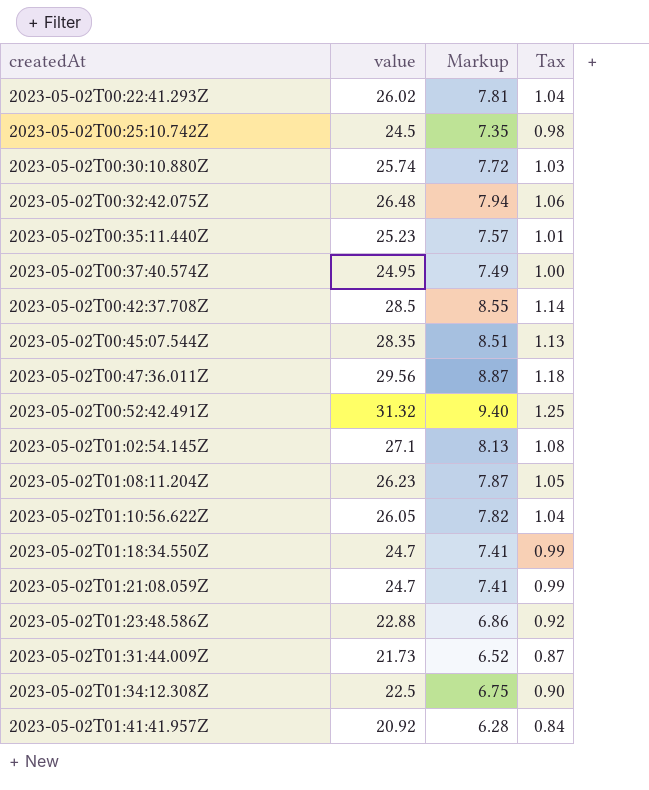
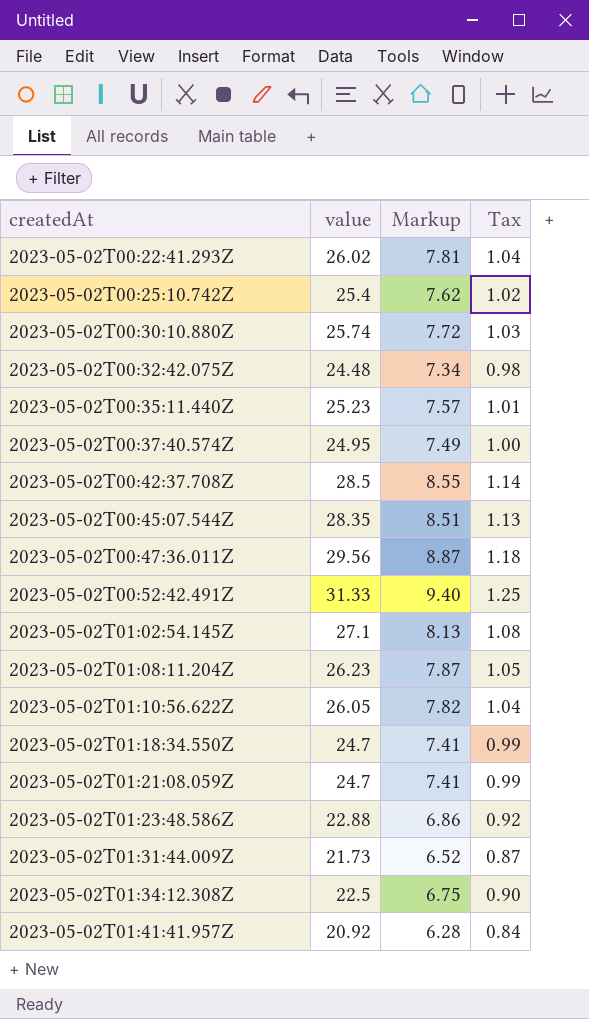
2023-05-02T00:25:10.742Z | value: 24.5 -> 25.4
2023-05-02T00:25:10.742Z | Markup: 7.35 -> 7.62
2023-05-02T00:25:10.742Z | Tax: 0.98 -> 1.02
2023-05-02T00:32:42.075Z | value: 26.48 -> 24.48
2023-05-02T00:32:42.075Z | Markup: 7.94 -> 7.34
2023-05-02T00:32:42.075Z | Tax: 1.06 -> 0.98
2023-05-02T00:52:42.491Z | value: 31.32 -> 31.33

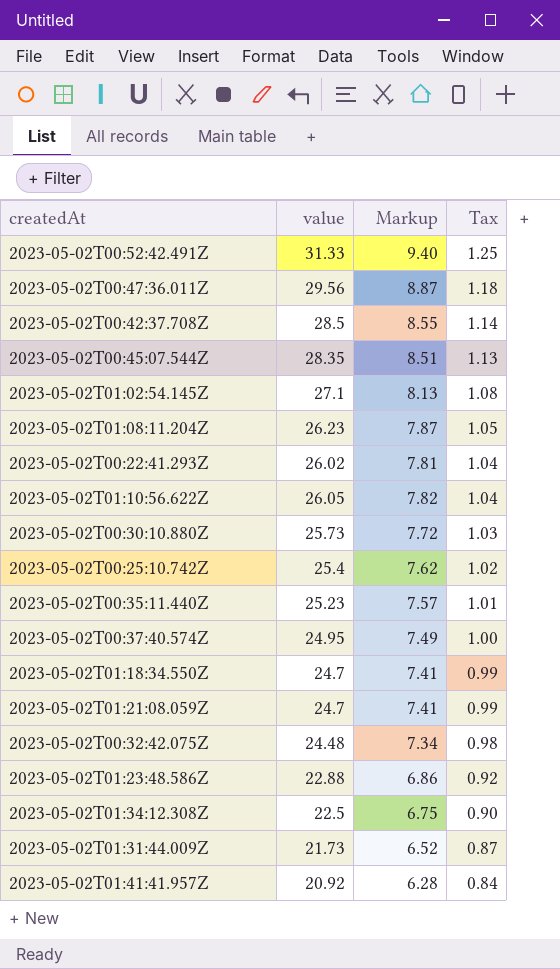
row order: createdAt ascending -> Tax descending
2023-05-02T00:30:10.880Z | value: 25.74 -> 25.73

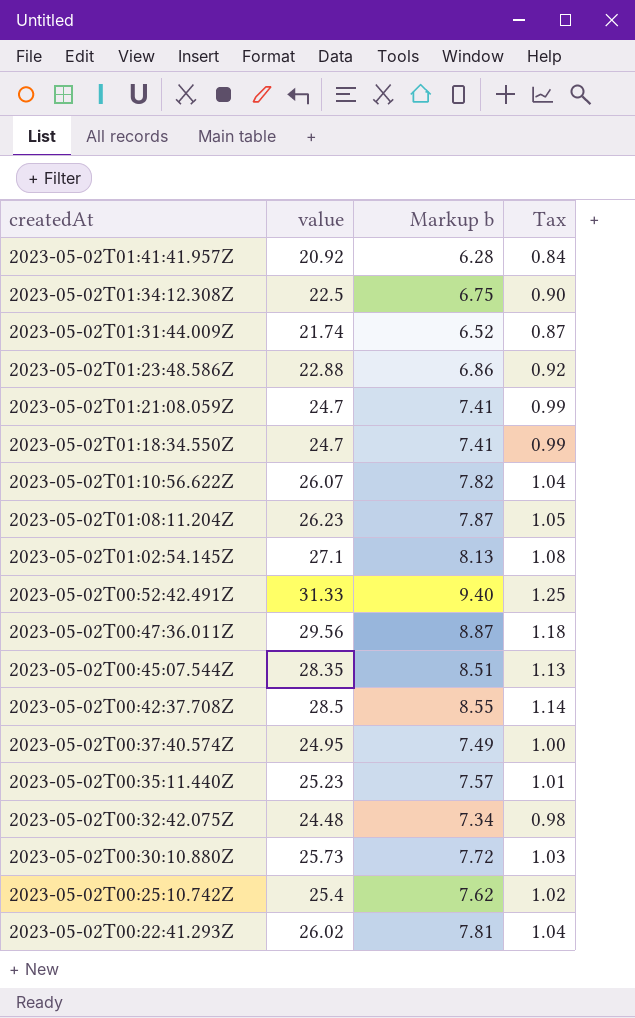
row order: Tax descending -> createdAt descending
column name: Markup -> Markup b
2023-05-02T01:31:44.009Z | value: 21.73 -> 21.74
2023-05-02T01:10:56.622Z | value: 26.05 -> 26.07

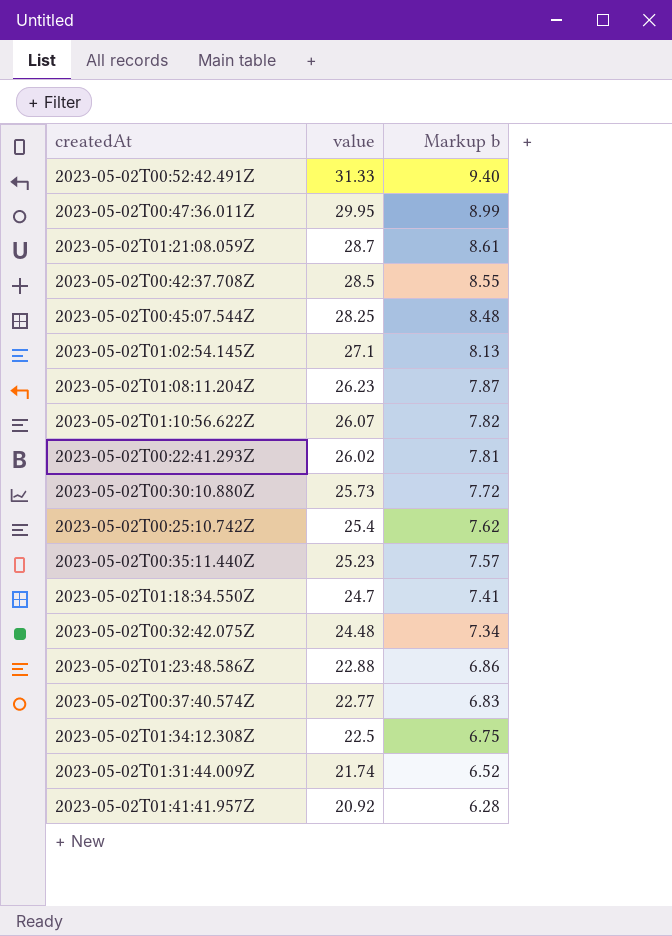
row order: createdAt descending -> value descending
column Tax | formula: [value] * 0.04 -> none
2023-05-02T00:47:36.011Z | value: 29.56 -> 29.95
2023-05-02T00:47:36.011Z | Markup b: 8.87 -> 8.99
2023-05-02T01:21:08.059Z | value: 24.7 -> 28.7
2023-05-02T01:21:08.059Z | Markup b: 7.41 -> 8.61
2023-05-02T00:45:07.544Z | value: 28.35 -> 28.25
2023-05-02T00:45:07.544Z | Markup b: 8.51 -> 8.48
2023-05-02T00:37:40.574Z | value: 24.95 -> 22.77
2023-05-02T00:37:40.574Z | Markup b: 7.49 -> 6.83

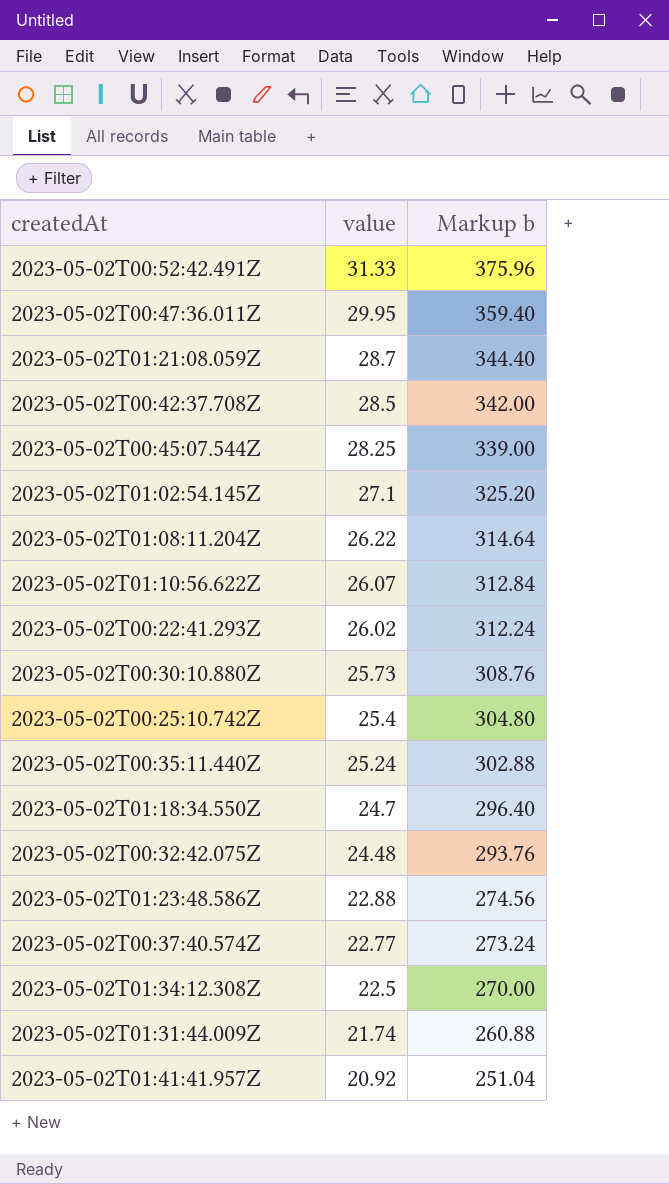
column Markup b | formula: [value] * 0.3 -> [value] * 12
2023-05-02T01:08:11.204Z | value: 26.23 -> 26.22
2023-05-02T00:35:11.440Z | value: 25.23 -> 25.24

